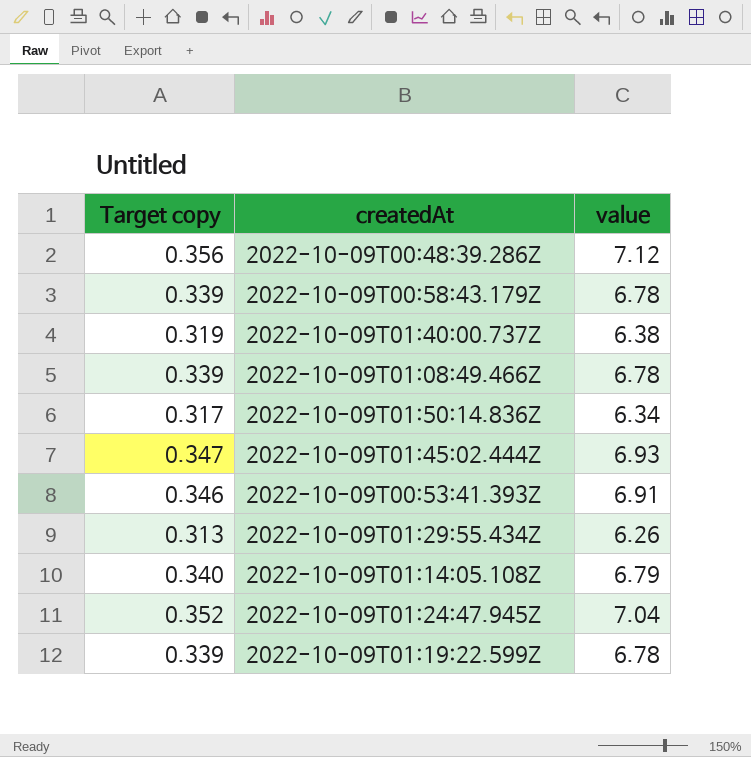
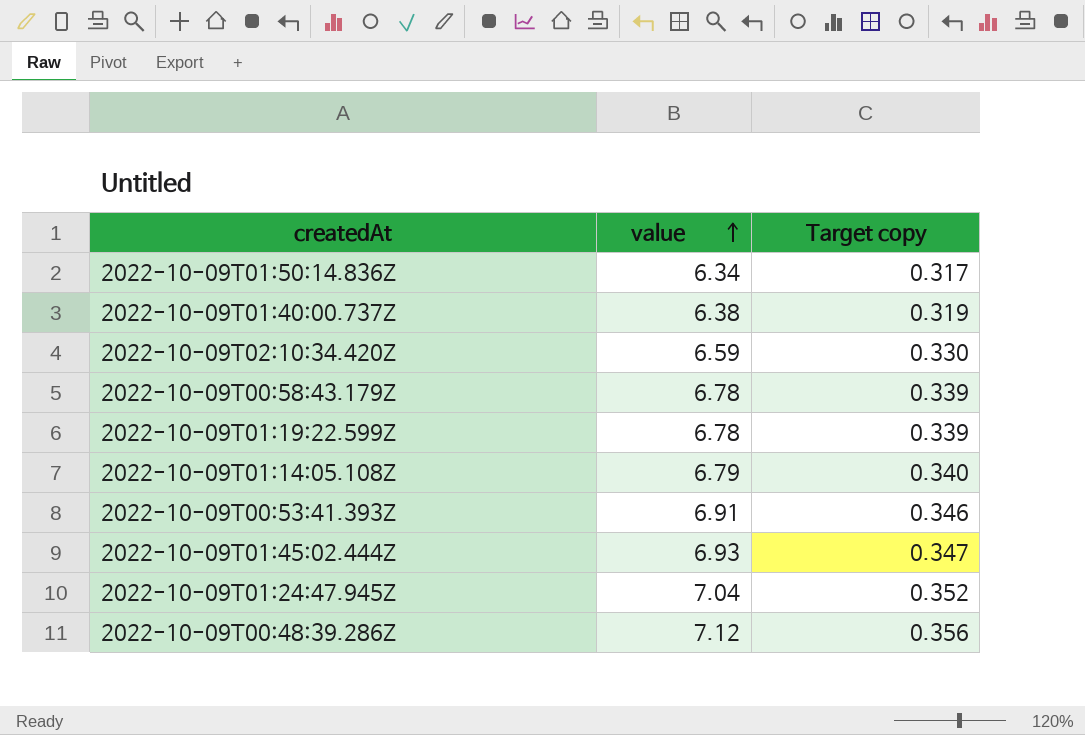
row order: none -> value ascending
column Target copy | position: 1 -> 3
row 2022-10-09T01:08:49.466Z: 0.339 | 6.78 -> none
row 2022-10-09T01:29:55.434Z: 0.313 | 6.26 -> none
row 2022-10-09T02:10:34.420Z: none -> 6.59 | 0.330

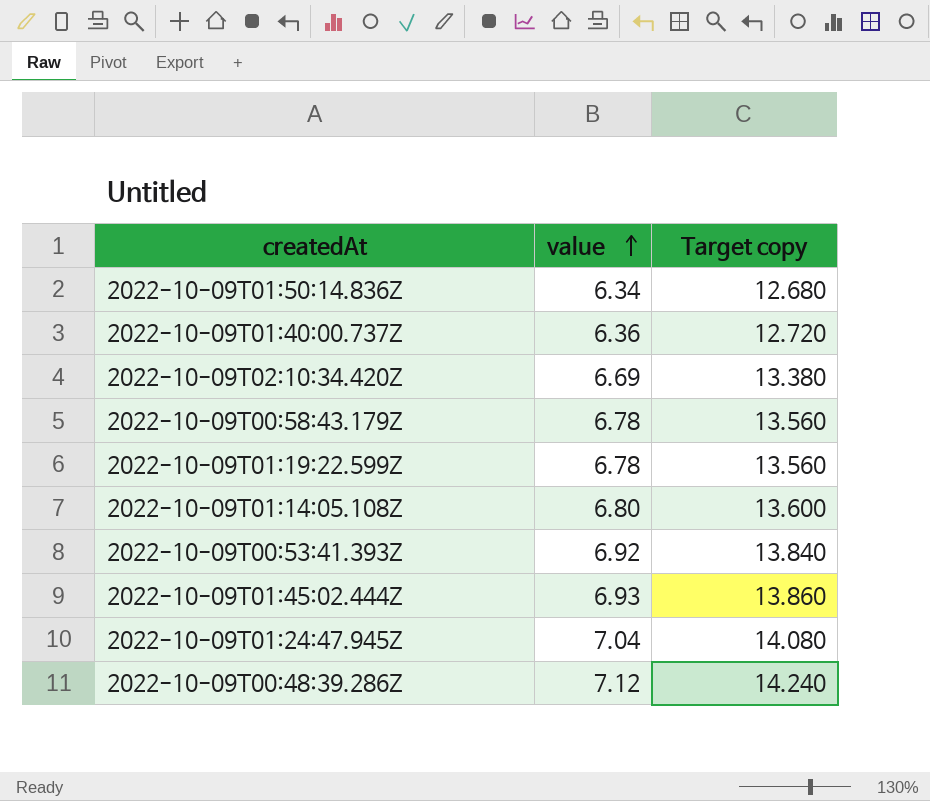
column Target copy | formula: [value] * 0.05 -> [value] * 2
2022-10-09T01:40:00.737Z | value: 6.38 -> 6.36
2022-10-09T02:10:34.420Z | value: 6.59 -> 6.69
2022-10-09T01:14:05.108Z | value: 6.79 -> 6.80
2022-10-09T00:53:41.393Z | value: 6.91 -> 6.92

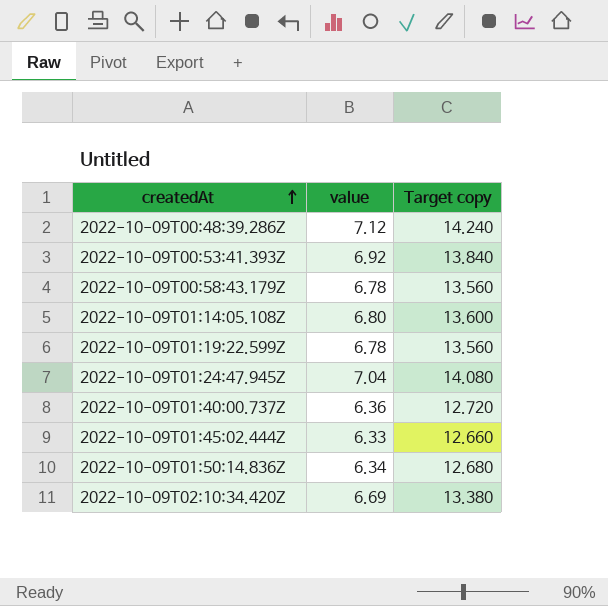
row order: value ascending -> createdAt ascending
2022-10-09T01:45:02.444Z | value: 6.93 -> 6.33
2022-10-09T01:45:02.444Z | Target copy: 13.860 -> 12.660

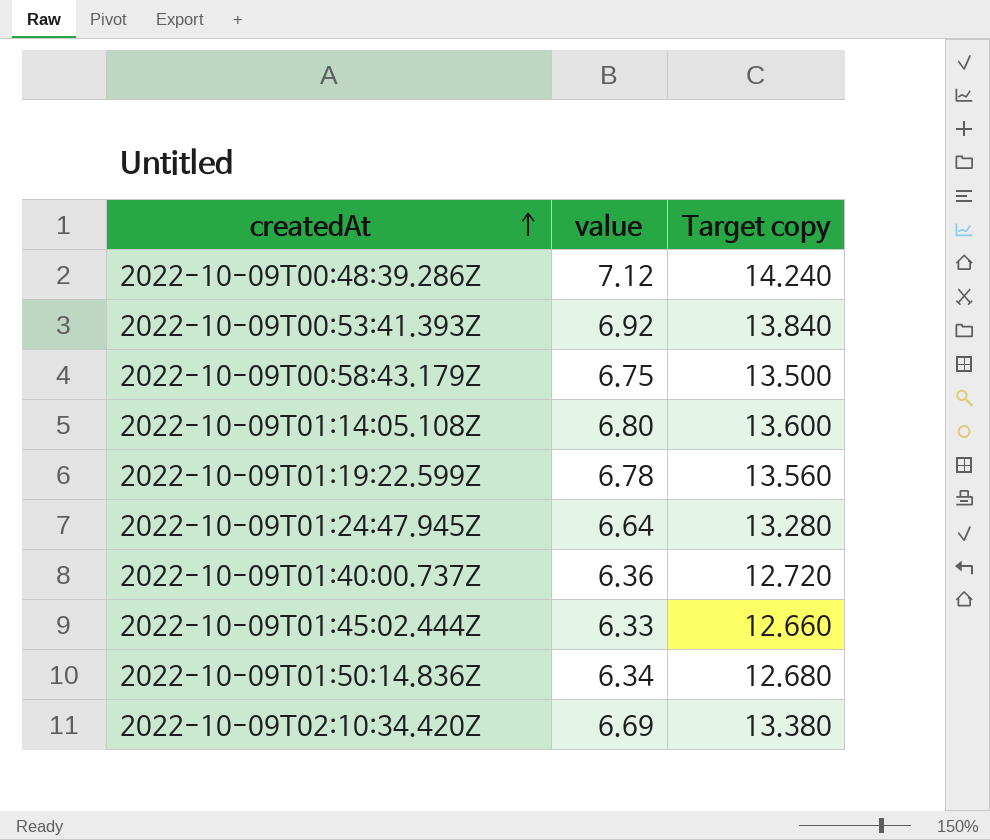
2022-10-09T00:58:43.179Z | value: 6.78 -> 6.75
2022-10-09T00:58:43.179Z | Target copy: 13.560 -> 13.500
2022-10-09T01:24:47.945Z | value: 7.04 -> 6.64
2022-10-09T01:24:47.945Z | Target copy: 14.080 -> 13.280

